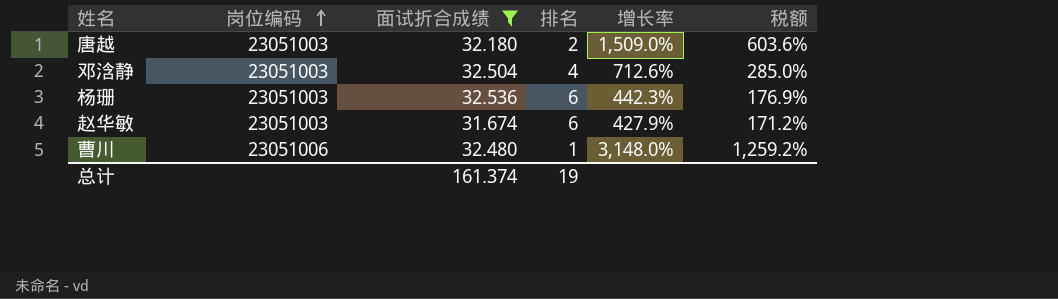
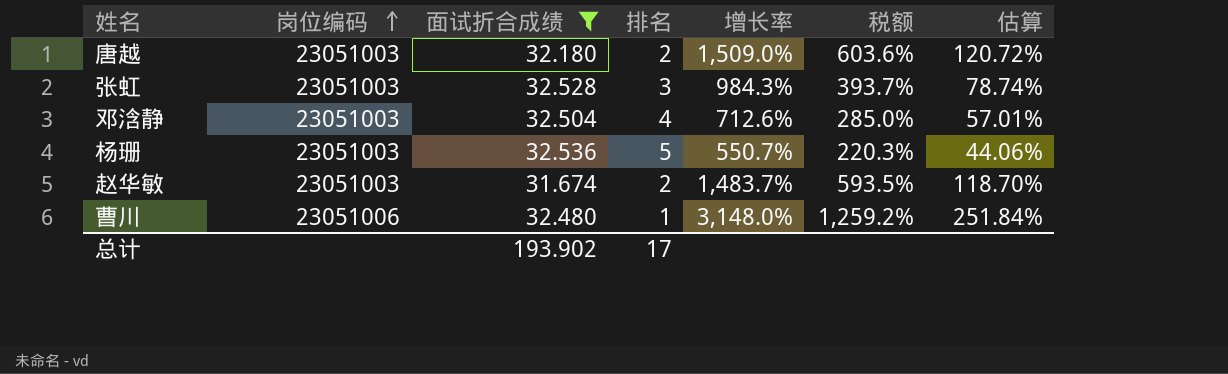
column 估算 | formula: none -> [增长率] * 0.08
row 张虹: none -> 23051003 | 32.528 | 3 | 984.3% | 393.7% | 78.74%
杨珊 | 排名: 6 -> 5
杨珊 | 增长率: 442.3% -> 550.7%
杨珊 | 税额: 176.9% -> 220.3%
赵华敏 | 排名: 6 -> 2
赵华敏 | 增长率: 427.9% -> 1,483.7%
赵华敏 | 税额: 171.2% -> 593.5%
总计 | 面试折合成绩: 161.374 -> 193.902
总计 | 排名: 19 -> 17

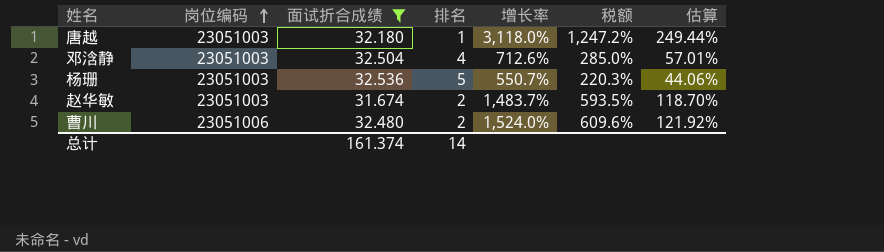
row 张虹: 23051003 | 32.528 | 3 | 984.3% | 393.7% | 78.74% -> none
唐越 | 排名: 2 -> 1
唐越 | 增长率: 1,509.0% -> 3,118.0%
唐越 | 税额: 603.6% -> 1,247.2%
唐越 | 估算: 120.72% -> 249.44%
曹川 | 排名: 1 -> 2
曹川 | 增长率: 3,148.0% -> 1,524.0%
曹川 | 税额: 1,259.2% -> 609.6%
曹川 | 估算: 251.84% -> 121.92%
总计 | 面试折合成绩: 193.902 -> 161.374
总计 | 排名: 17 -> 14

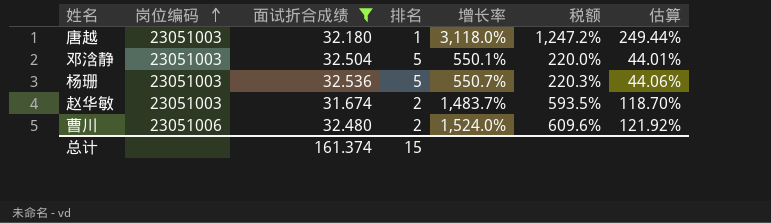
邓浛静 | 排名: 4 -> 5
邓浛静 | 增长率: 712.6% -> 550.1%
邓浛静 | 税额: 285.0% -> 220.0%
邓浛静 | 估算: 57.01% -> 44.01%
总计 | 排名: 14 -> 15

